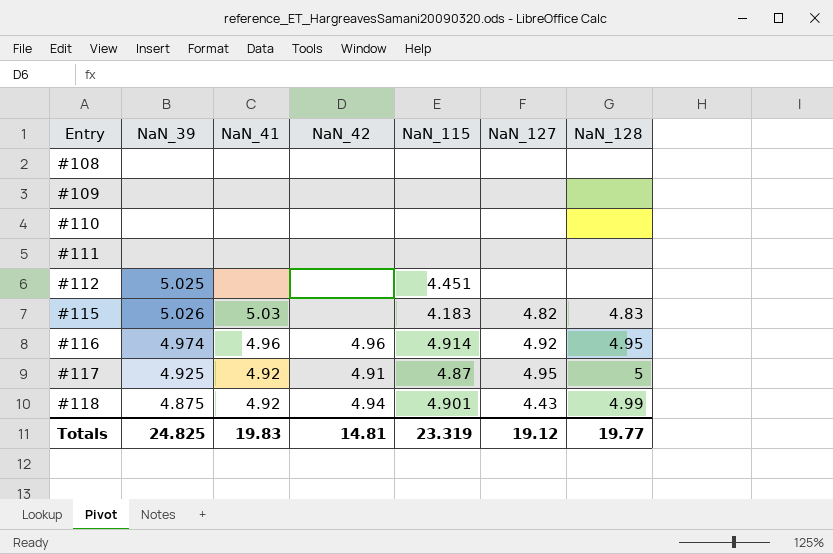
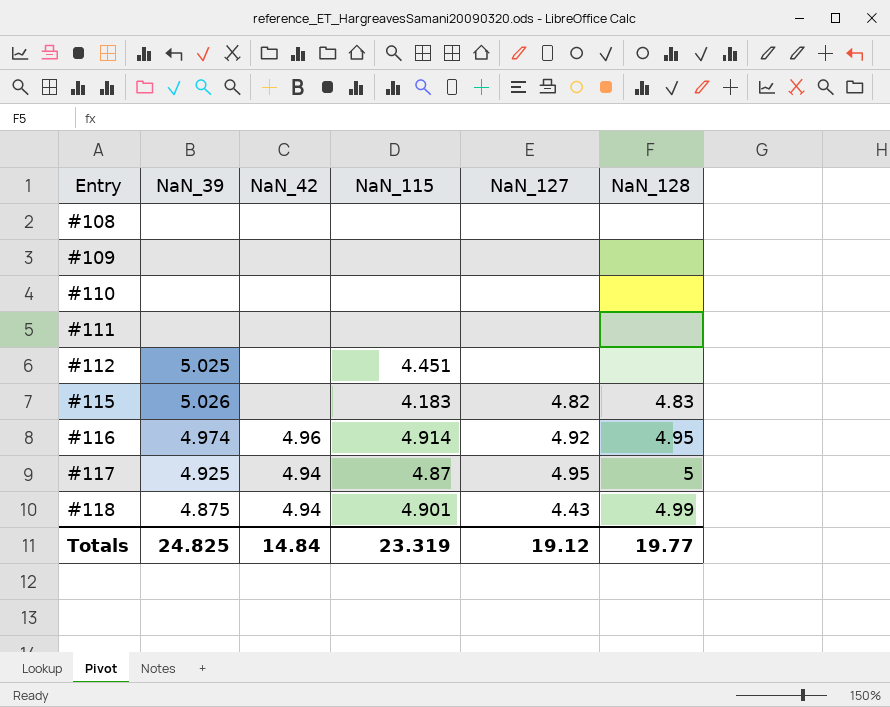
column NaN_41 | position: 3 -> none
#117 | NaN_42: 4.91 -> 4.94
Totals | NaN_42: 14.81 -> 14.84

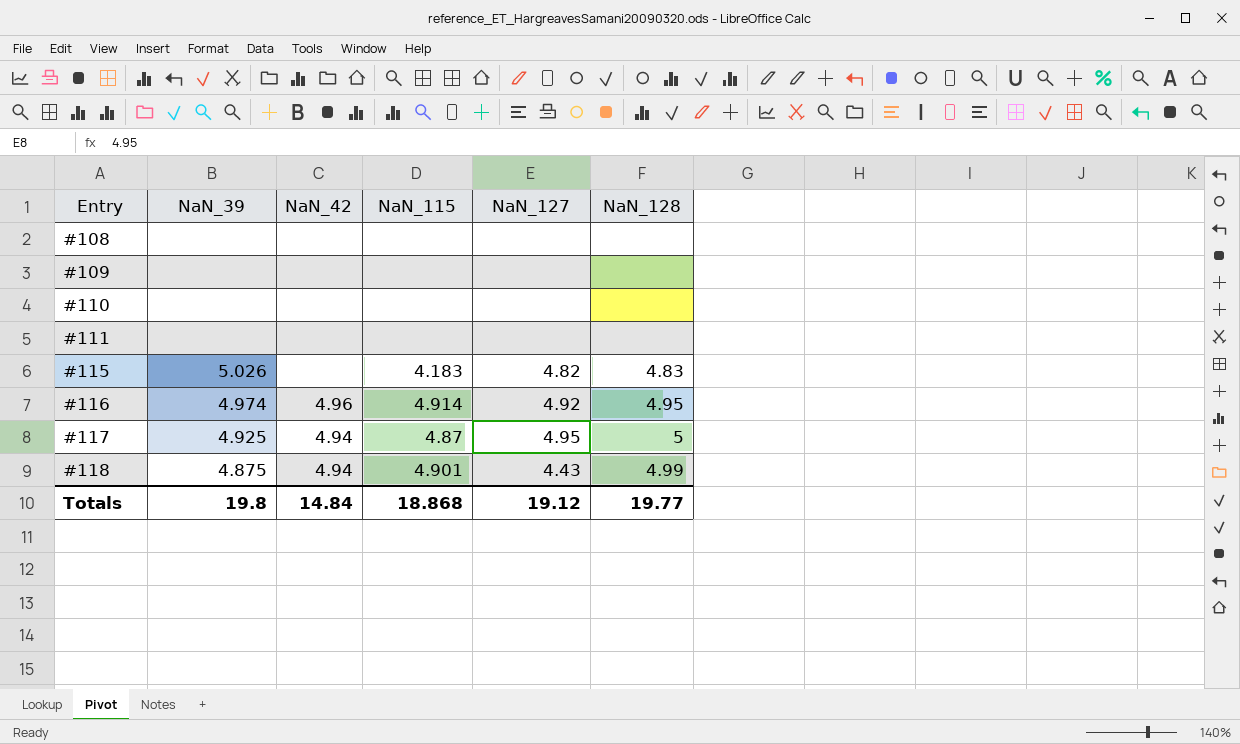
row #112: 5.025 | none | 4.451 | none | none -> none
Totals | NaN_39: 24.825 -> 19.8
Totals | NaN_115: 23.319 -> 18.868

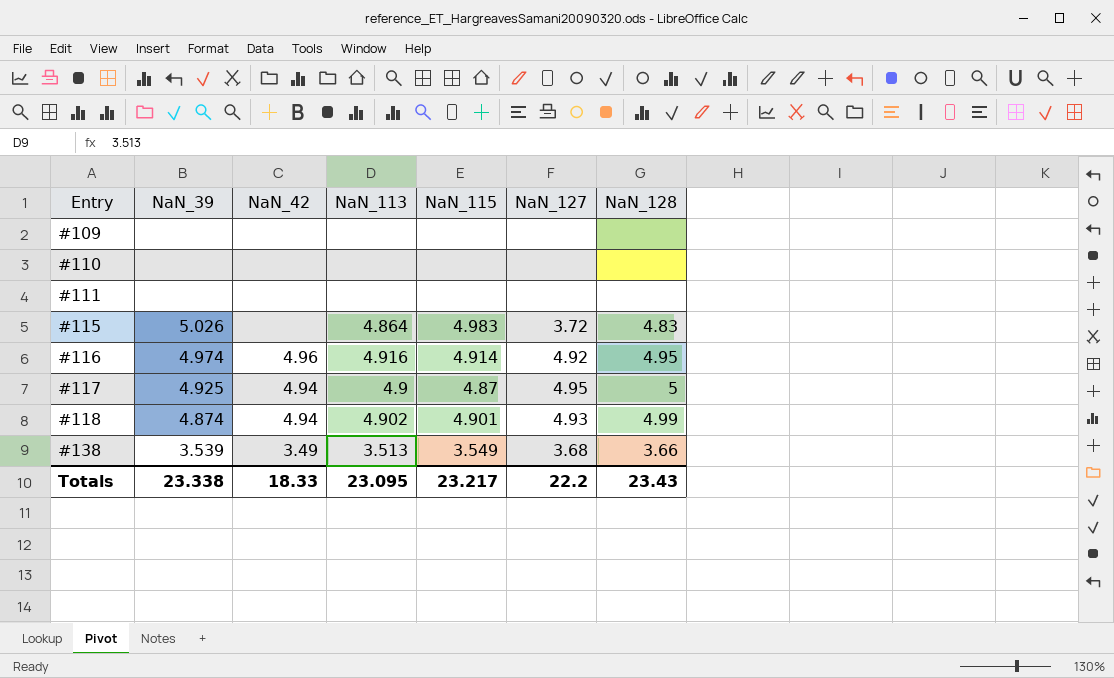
column NaN_113 | position: none -> 4
row #108: none | none | none | none | none -> none
#115 | NaN_115: 4.183 -> 4.983
#115 | NaN_127: 4.82 -> 3.72
#118 | NaN_39: 4.875 -> 4.874
#118 | NaN_127: 4.43 -> 4.93
row #138: none -> 3.539 | 3.49 | 3.513 | 3.549 | 3.68 | 3.66
Totals | NaN_39: 19.8 -> 23.338
Totals | NaN_42: 14.84 -> 18.33
Totals | NaN_115: 18.868 -> 23.217
Totals | NaN_127: 19.12 -> 22.2
Totals | NaN_128: 19.77 -> 23.43

